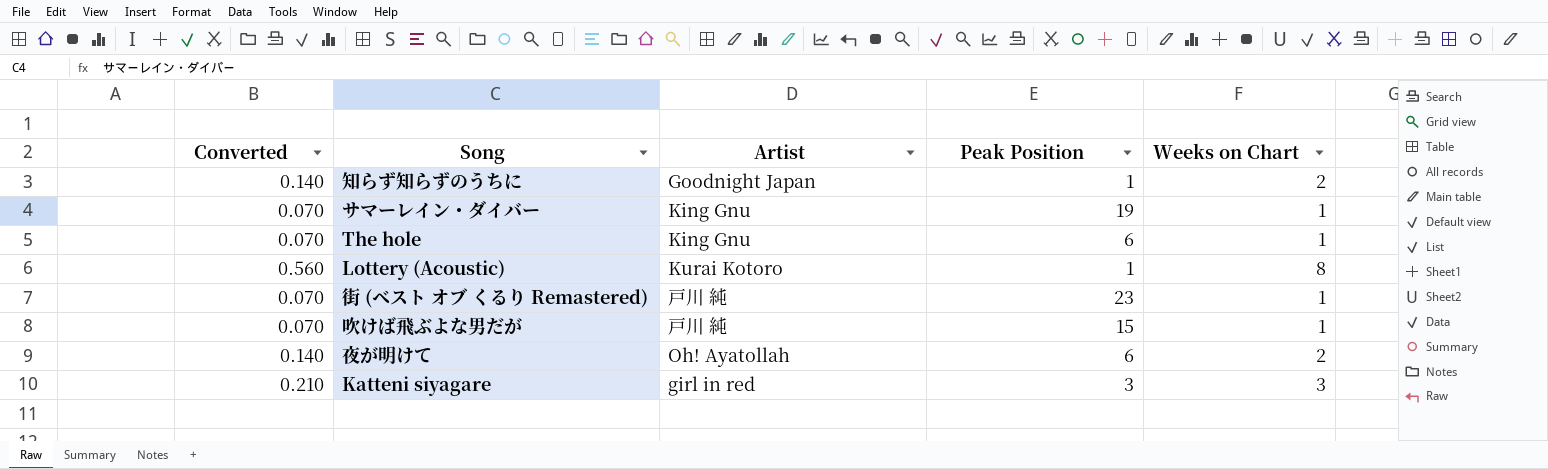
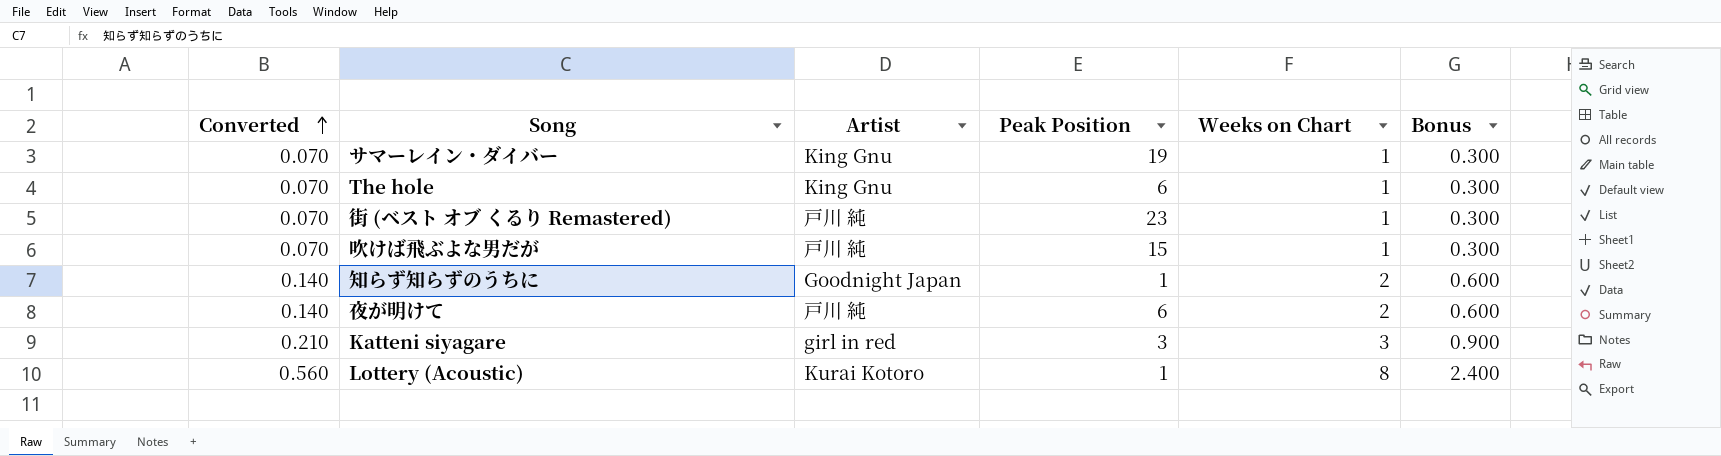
row order: none -> Converted ascending
column Bonus | formula: none -> [Weeks on Chart] * 0.3
夜が明けて | Artist: Oh! Ayatollah -> 戸川 純

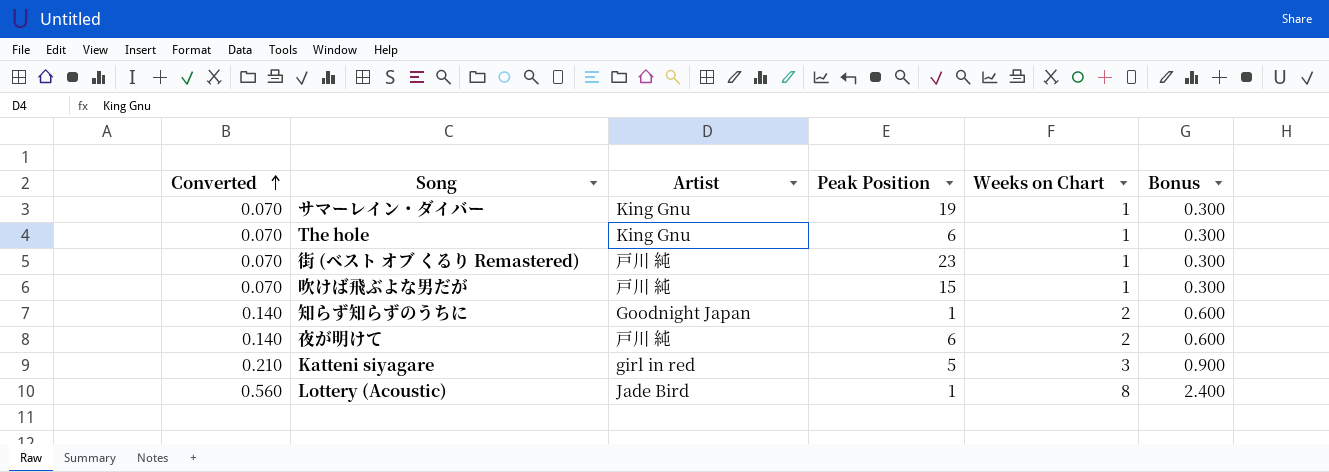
Katteni siyagare | Peak Position: 3 -> 5
Lottery (Acoustic) | Artist: Kurai Kotoro -> Jade Bird

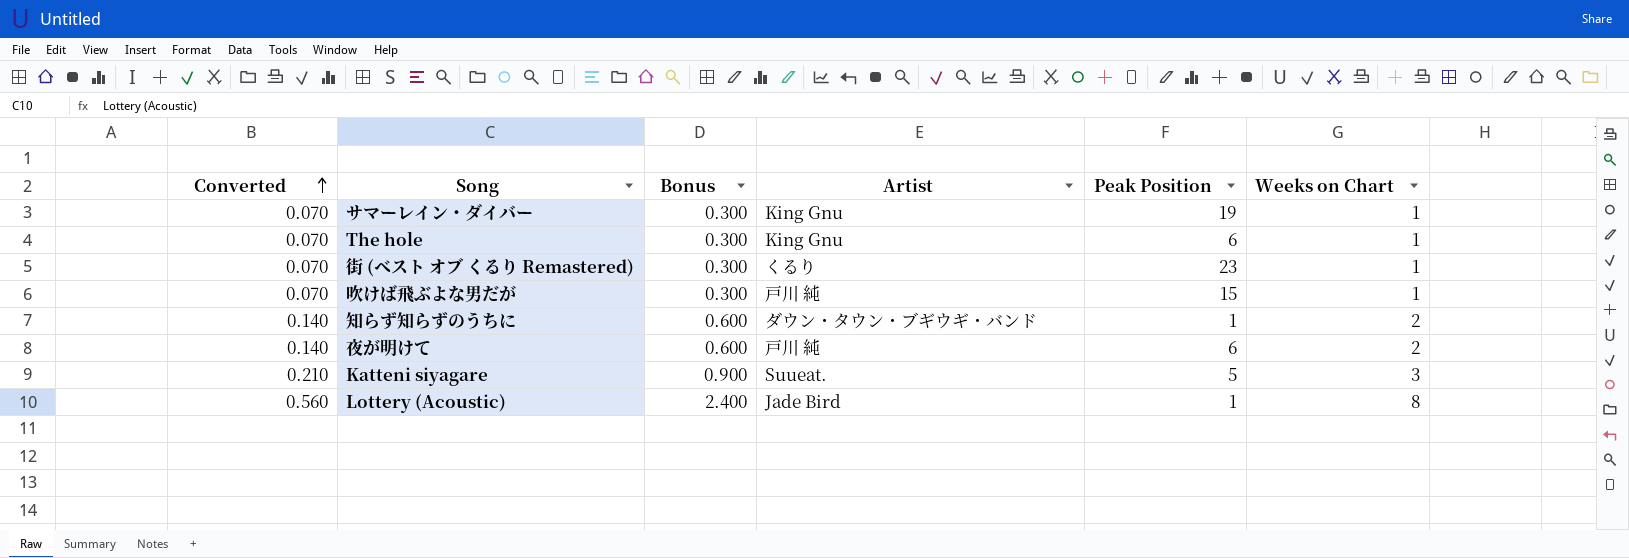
column Bonus | position: 6 -> 3
街 (ベスト オブ くるり Remastered) | Artist: 戸川 純 -> くるり
知らず知らずのうちに | Artist: Goodnight Japan -> ダウン・タウン・ブギウギ・バンド
Katteni siyagare | Artist: girl in red -> Suueat.

